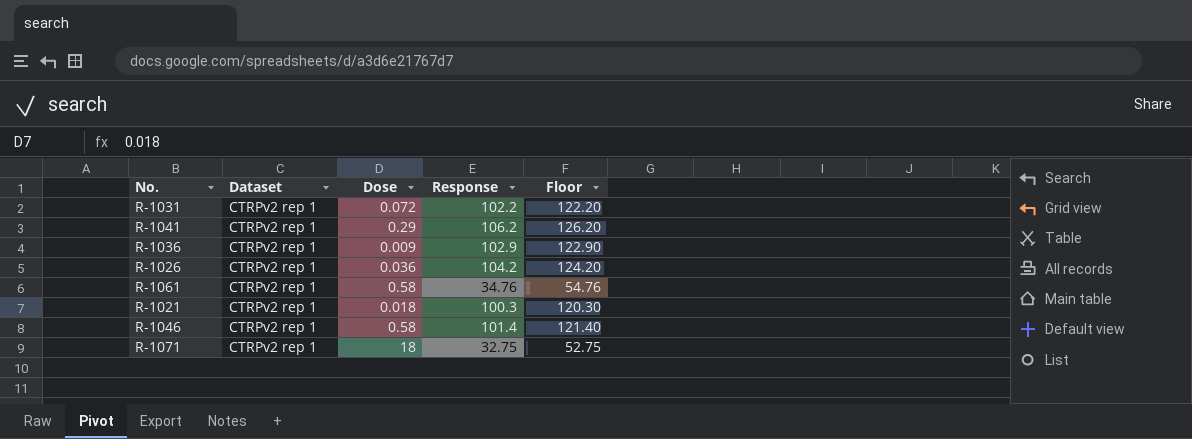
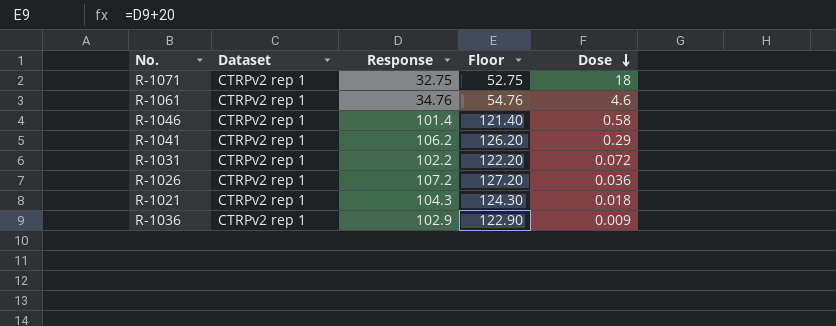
row order: none -> Dose descending
column Dose | position: 3 -> 5
R-1061 | Dose: 0.58 -> 4.6
R-1026 | Response: 104.2 -> 107.2
R-1026 | Floor: 124.20 -> 127.20
R-1021 | Response: 100.3 -> 104.3
R-1021 | Floor: 120.30 -> 124.30

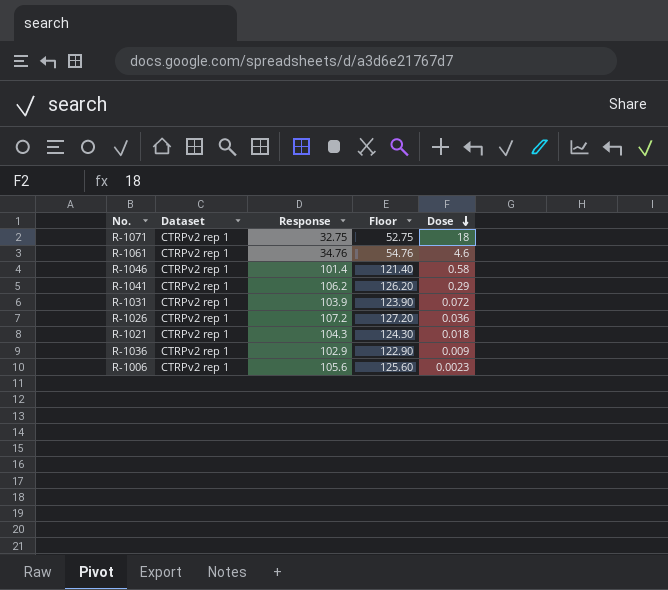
R-1031 | Response: 102.2 -> 103.9
R-1031 | Floor: 122.20 -> 123.90
row R-1006: none -> CTRPv2 rep 1 | 105.6 | 125.60 | 0.0023

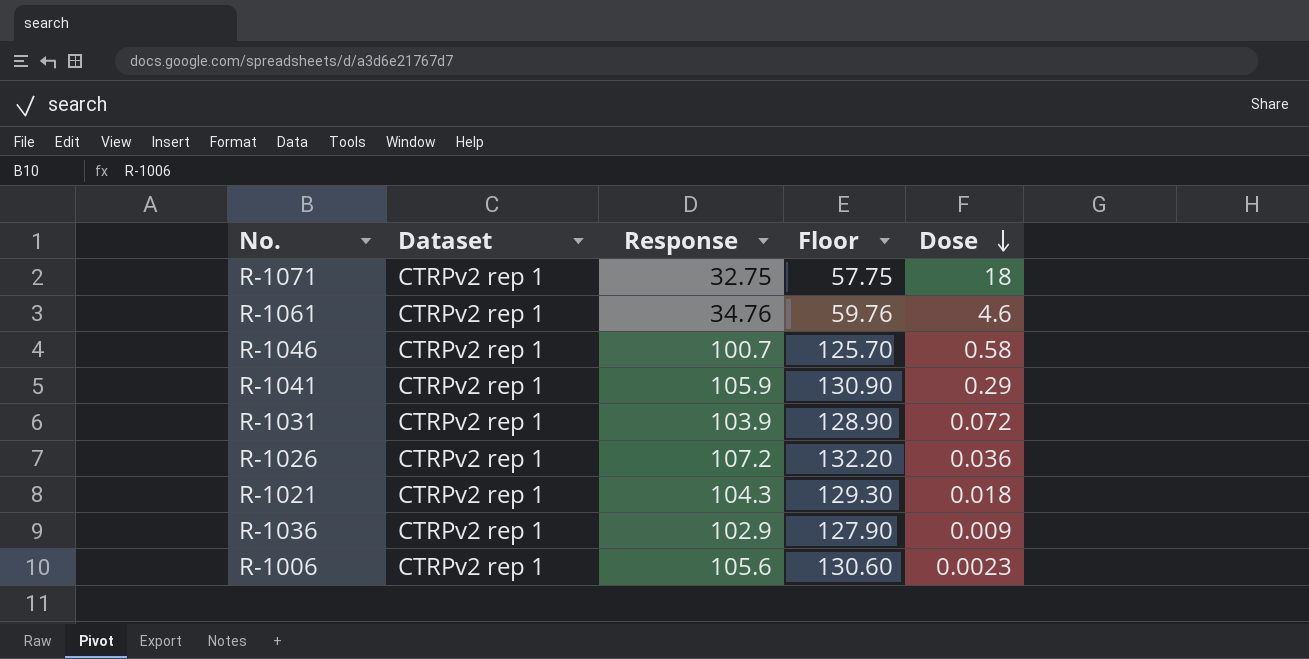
column Floor | formula: [Response] + 20 -> [Response] + 25
R-1046 | Response: 101.4 -> 100.7
R-1041 | Response: 106.2 -> 105.9

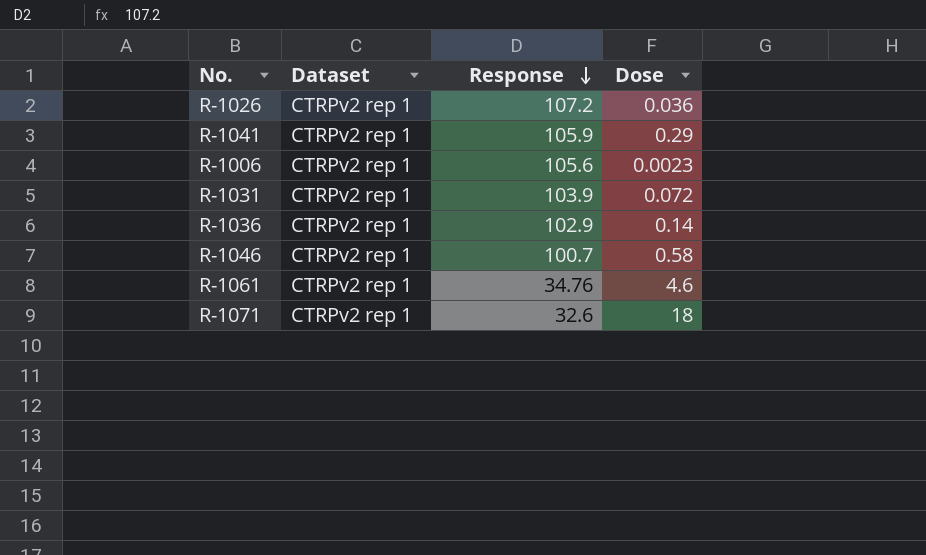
row order: Dose descending -> Response descending
column Floor | formula: [Response] + 25 -> none
row R-1021: CTRPv2 rep 1 | 104.3 | 129.30 | 0.018 -> none
R-1036 | Dose: 0.009 -> 0.14
R-1071 | Response: 32.75 -> 32.6

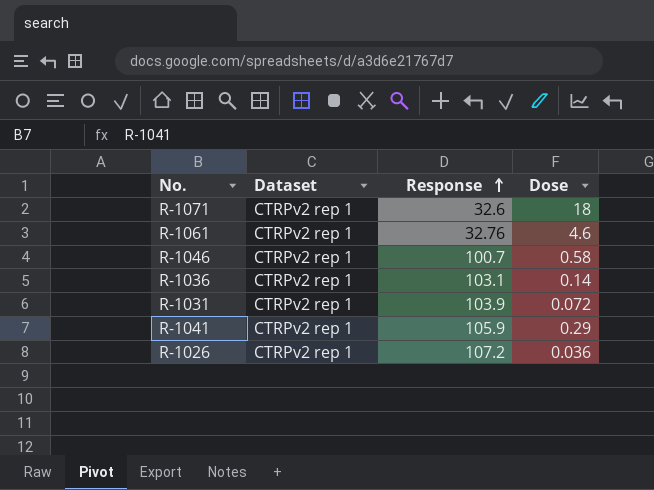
row order: Response descending -> Response ascending
row R-1006: CTRPv2 rep 1 | 105.6 | 0.0023 -> none
R-1061 | Response: 34.76 -> 32.76
R-1036 | Response: 102.9 -> 103.1

